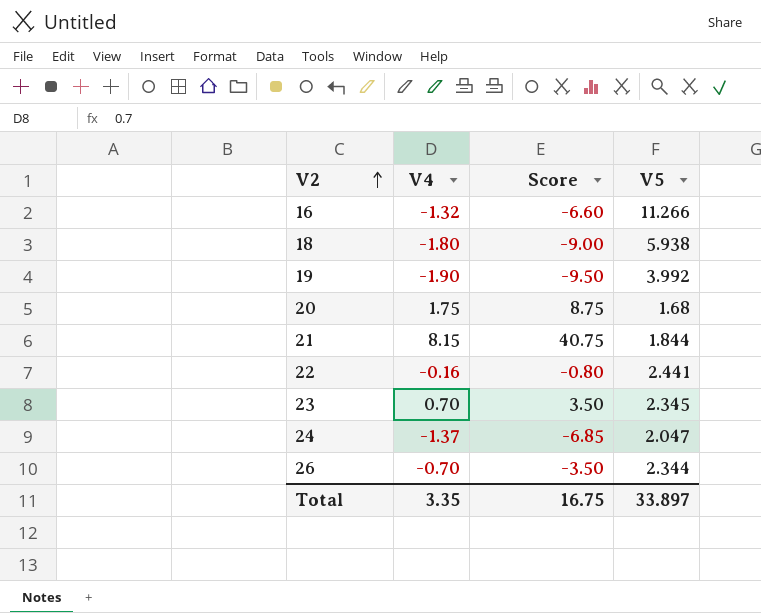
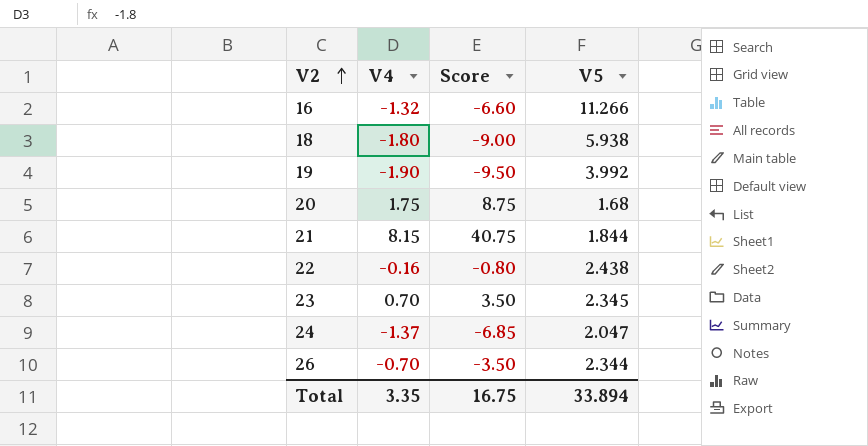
22 | V5: 2.441 -> 2.438
Total | V5: 33.897 -> 33.894

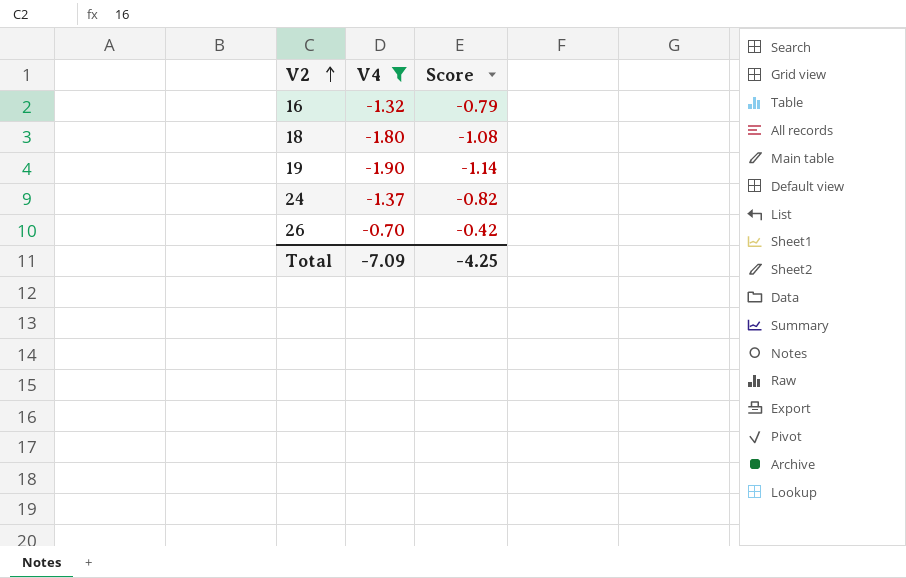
filter: none -> V4 <= -0.70
column V5 | position: 4 -> none
column Score | formula: [V4] * 5 -> [V4] * 0.6
Total | V4: 3.35 -> -7.09
Total | Score: 16.75 -> -4.25

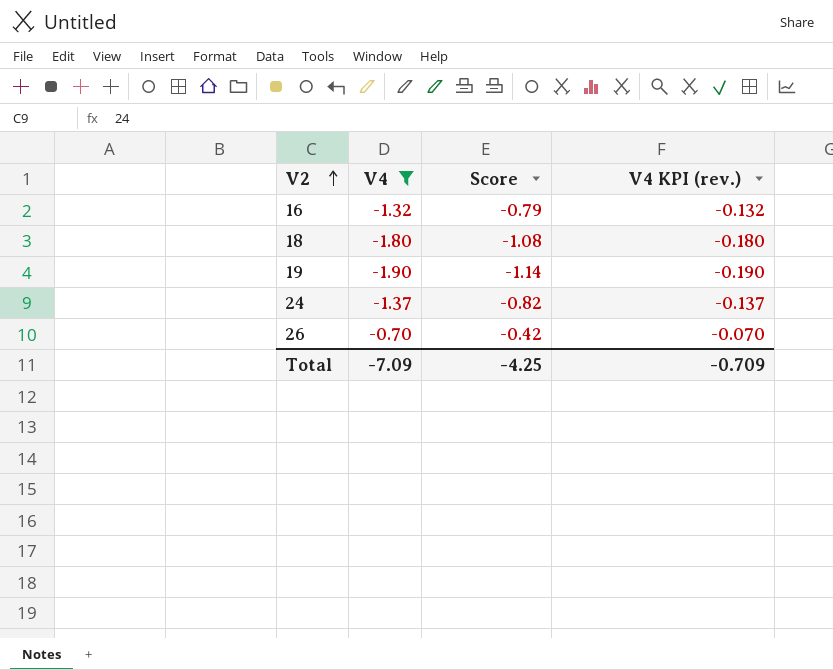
column V4 KPI (rev.) | formula: none -> [V4] * 0.1

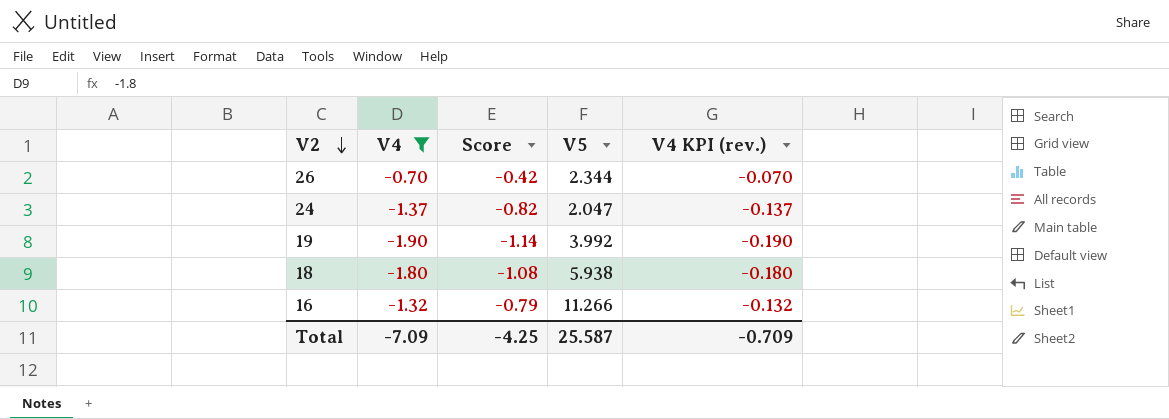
row order: V2 ascending -> V2 descending
column V5 | position: none -> 4

